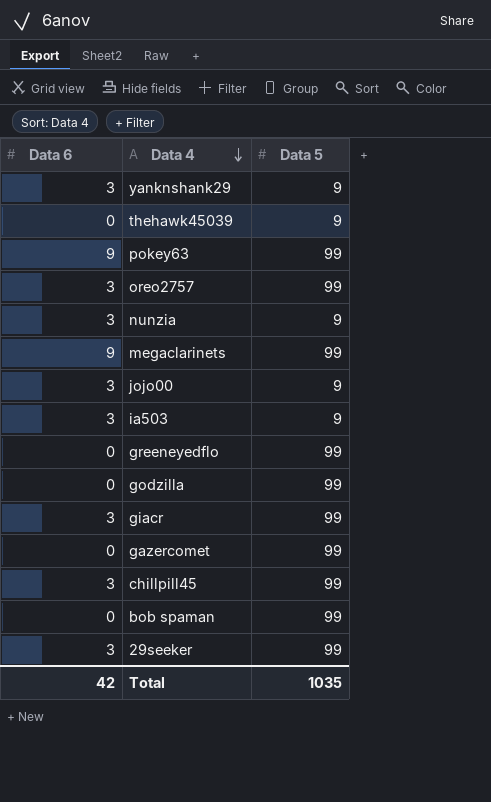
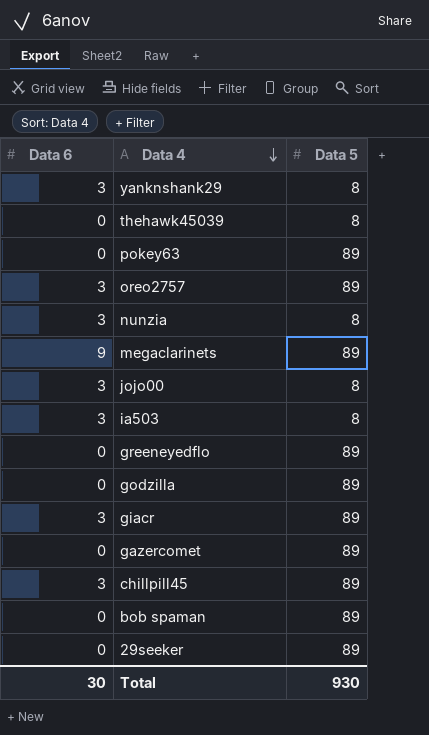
yanknshank29 | Data 5: 9 -> 8
thehawk45039 | Data 5: 9 -> 8
pokey63 | Data 6: 9 -> 0
pokey63 | Data 5: 99 -> 89
oreo2757 | Data 5: 99 -> 89
nunzia | Data 5: 9 -> 8
megaclarinets | Data 5: 99 -> 89
jojo00 | Data 5: 9 -> 8
ia503 | Data 5: 9 -> 8
greeneyedflo | Data 5: 99 -> 89
godzilla | Data 5: 99 -> 89
giacr | Data 5: 99 -> 89
gazercomet | Data 5: 99 -> 89
chillpill45 | Data 5: 99 -> 89
bob spaman | Data 5: 99 -> 89
29seeker | Data 6: 3 -> 0
29seeker | Data 5: 99 -> 89
Total | Data 6: 42 -> 30
Total | Data 5: 1035 -> 930

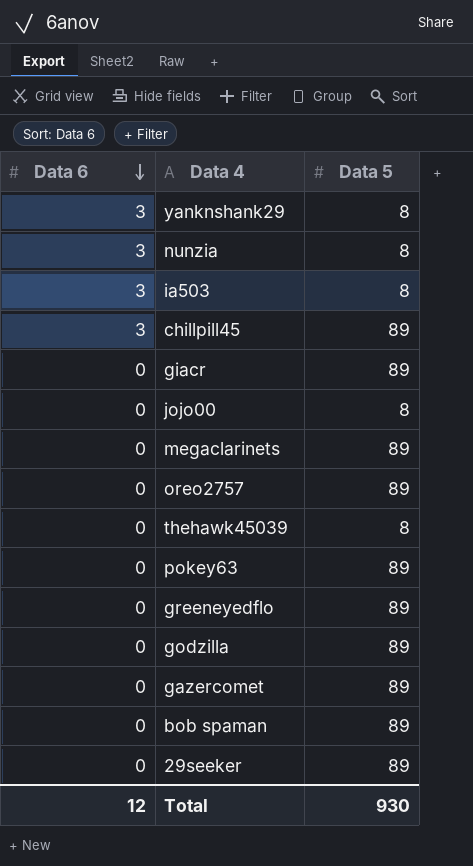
row order: Data 4 descending -> Data 6 descending
giacr | Data 6: 3 -> 0
jojo00 | Data 6: 3 -> 0
megaclarinets | Data 6: 9 -> 0
oreo2757 | Data 6: 3 -> 0
Total | Data 6: 30 -> 12

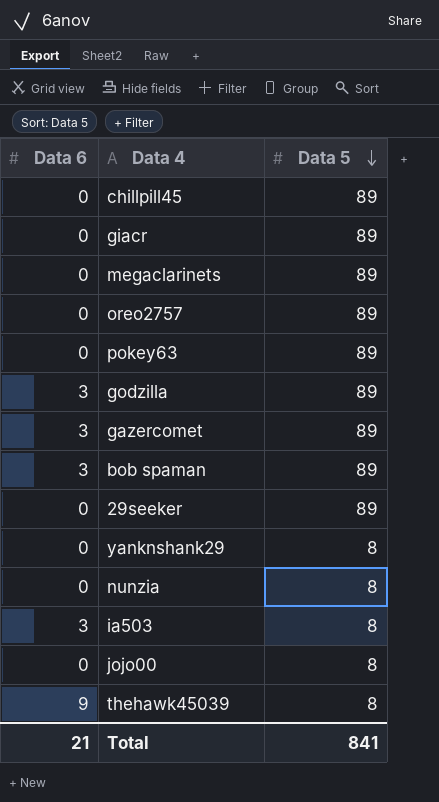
row order: Data 6 descending -> Data 5 descending
row greeneyedflo: 0 | 89 -> none
chillpill45 | Data 6: 3 -> 0
godzilla | Data 6: 0 -> 3
gazercomet | Data 6: 0 -> 3
bob spaman | Data 6: 0 -> 3
yanknshank29 | Data 6: 3 -> 0
nunzia | Data 6: 3 -> 0
thehawk45039 | Data 6: 0 -> 9
Total | Data 6: 12 -> 21
Total | Data 5: 930 -> 841

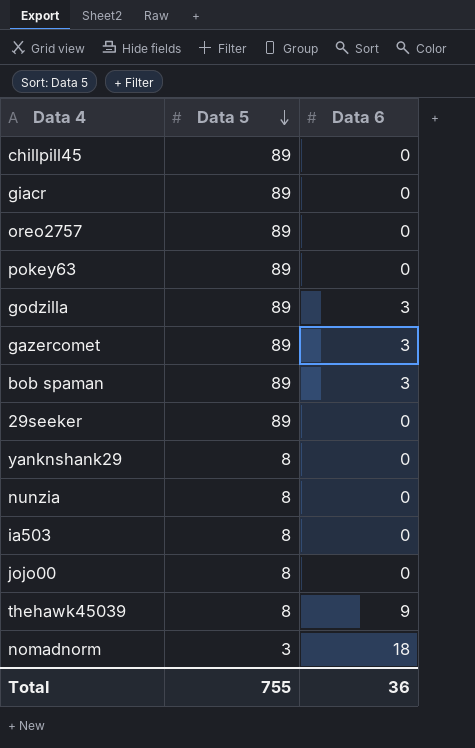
column Data 6 | position: 1 -> 3
row megaclarinets: 0 | 89 -> none
ia503 | Data 6: 3 -> 0
row nomadnorm: none -> 3 | 18
Total | Data 5: 841 -> 755
Total | Data 6: 21 -> 36

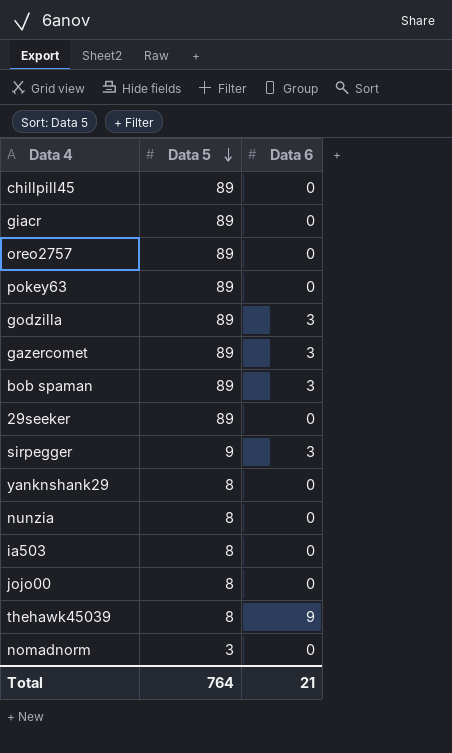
row sirpegger: none -> 9 | 3
nomadnorm | Data 6: 18 -> 0
Total | Data 5: 755 -> 764
Total | Data 6: 36 -> 21

